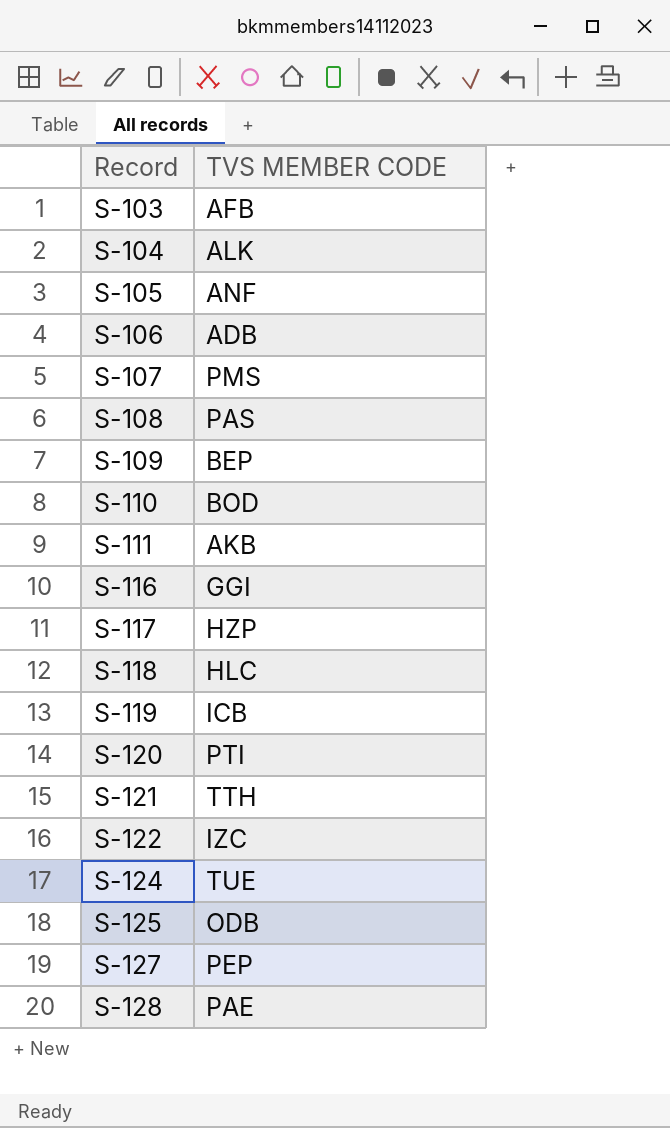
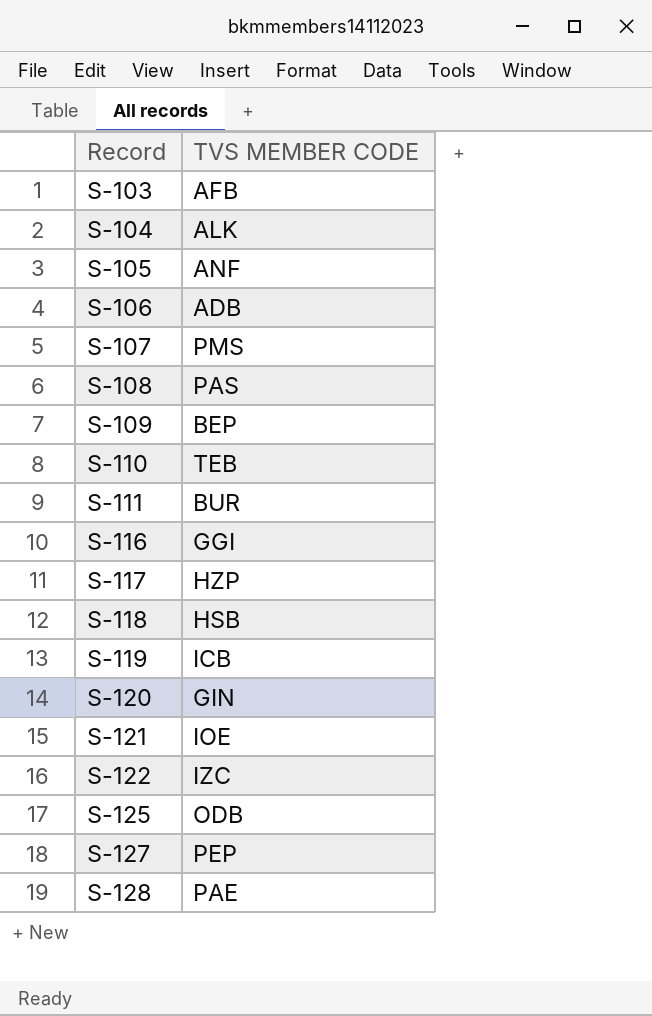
row S-124: TUE -> none
S-110 | TVS MEMBER CODE: BOD -> TEB
S-111 | TVS MEMBER CODE: AKB -> BUR
S-118 | TVS MEMBER CODE: HLC -> HSB
S-120 | TVS MEMBER CODE: PTI -> GIN
S-121 | TVS MEMBER CODE: TTH -> IOE

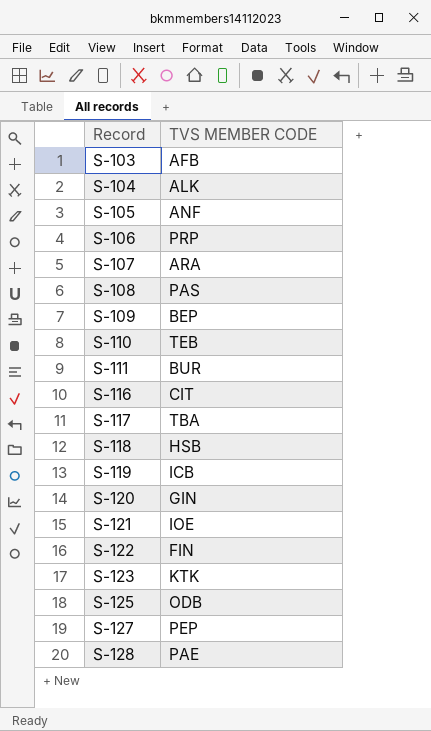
S-106 | TVS MEMBER CODE: ADB -> PRP
S-107 | TVS MEMBER CODE: PMS -> ARA
S-116 | TVS MEMBER CODE: GGI -> CIT
S-117 | TVS MEMBER CODE: HZP -> TBA
S-122 | TVS MEMBER CODE: IZC -> FIN
row S-123: none -> KTK

